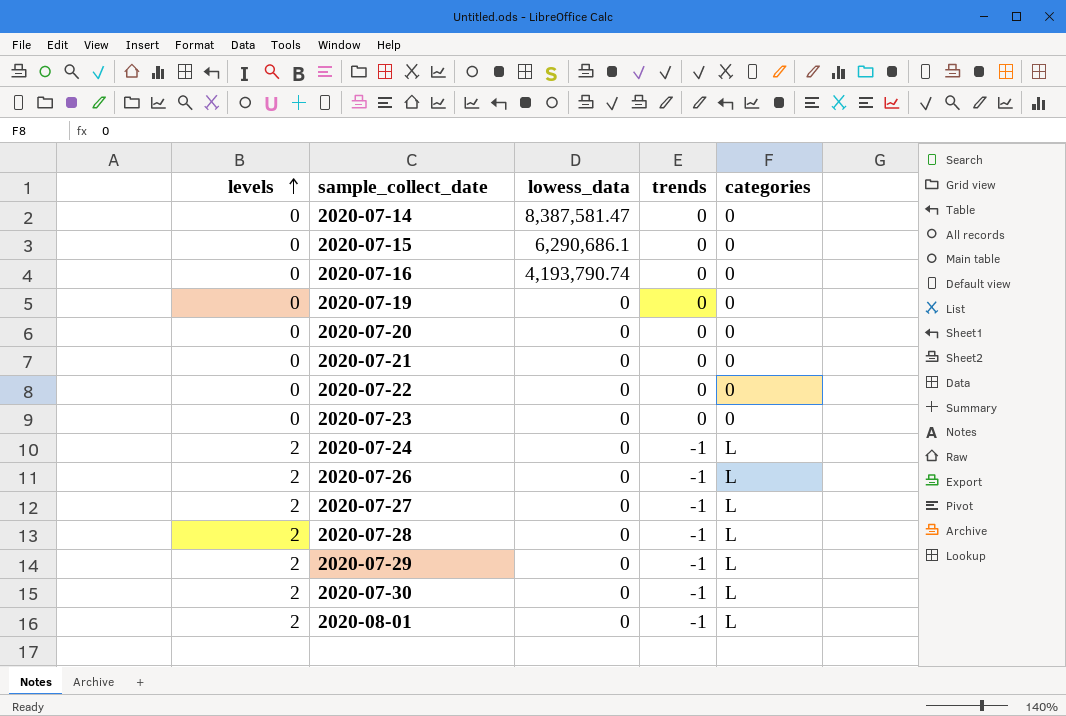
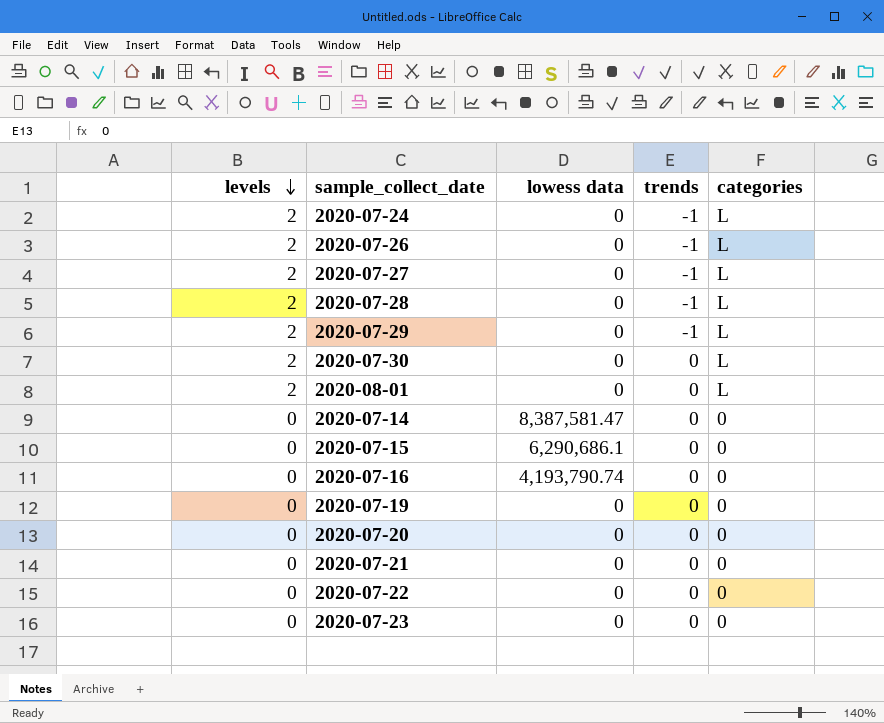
row order: levels ascending -> levels descending
column name: lowess_data -> lowess data
2020-07-30 | trends: -1 -> 0
2020-08-01 | trends: -1 -> 0

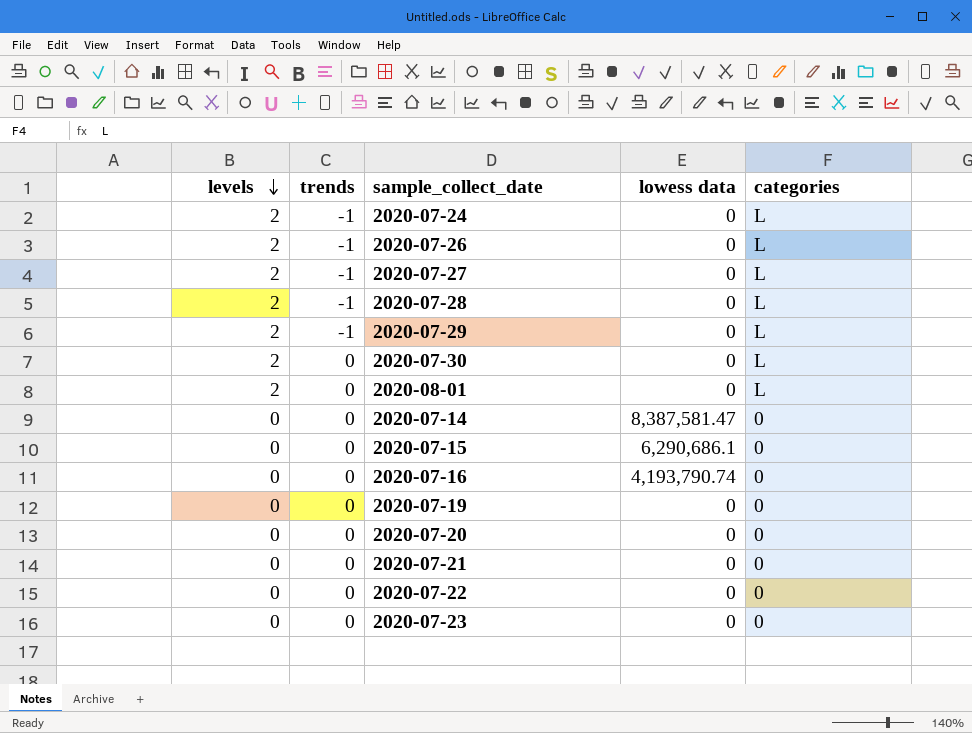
column trends | position: 4 -> 2

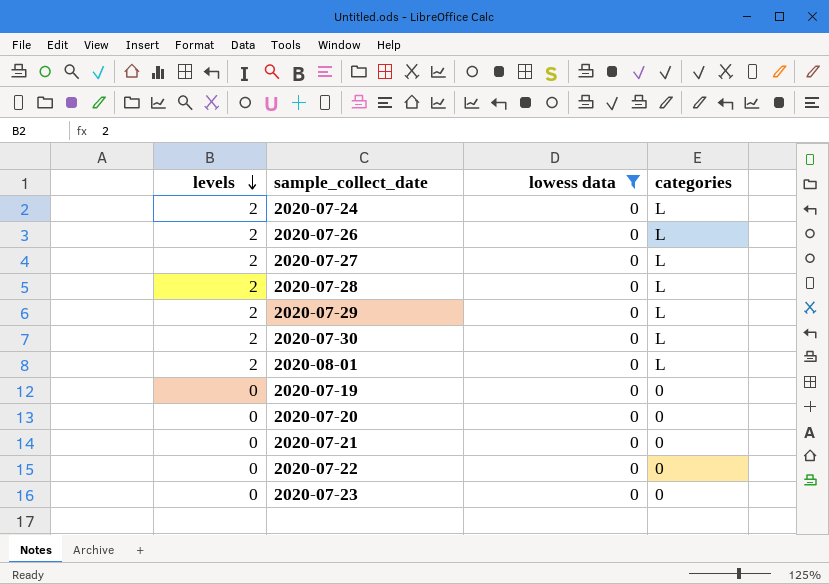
filter: none -> lowess data = 0
column trends | position: 2 -> none

